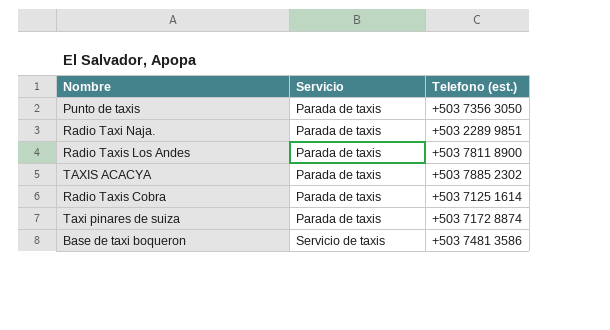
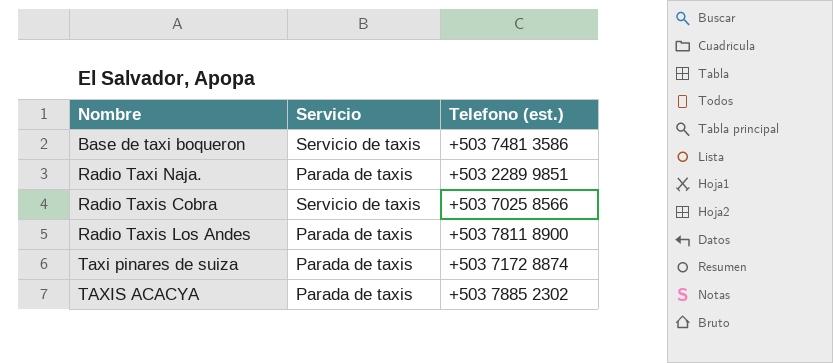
row order: Servicio ascending -> Nombre ascending
row Punto de taxis: Parada de taxis | +503 7356 3050 -> none
Radio Taxis Cobra | Servicio: Parada de taxis -> Servicio de taxis
Radio Taxis Cobra | Telefono (est.): +503 7125 1614 -> +503 7025 8566

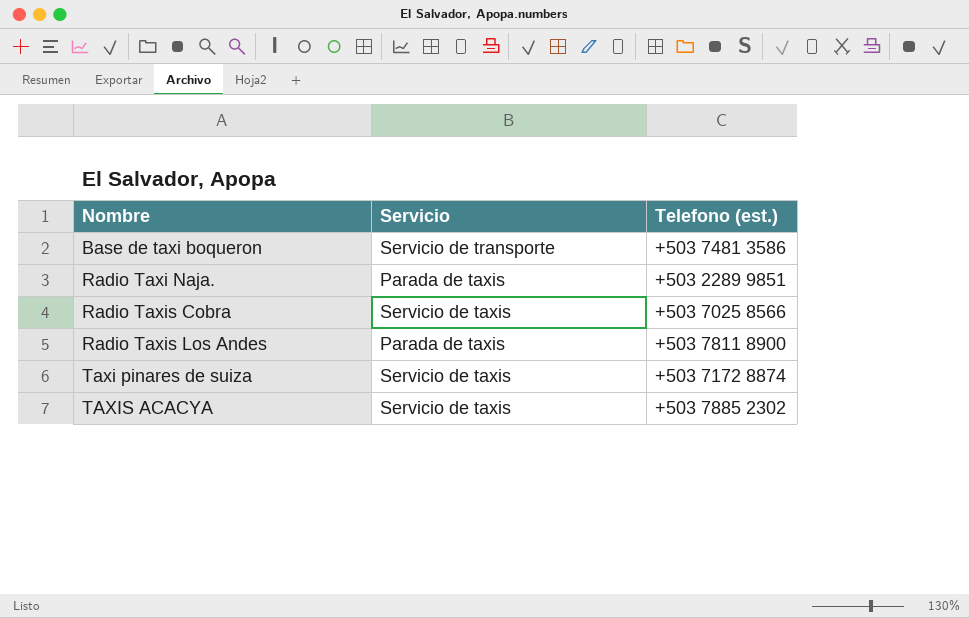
Base de taxi boqueron | Servicio: Servicio de taxis -> Servicio de transporte
Taxi pinares de suiza | Servicio: Parada de taxis -> Servicio de taxis
TAXIS ACACYA | Servicio: Parada de taxis -> Servicio de taxis

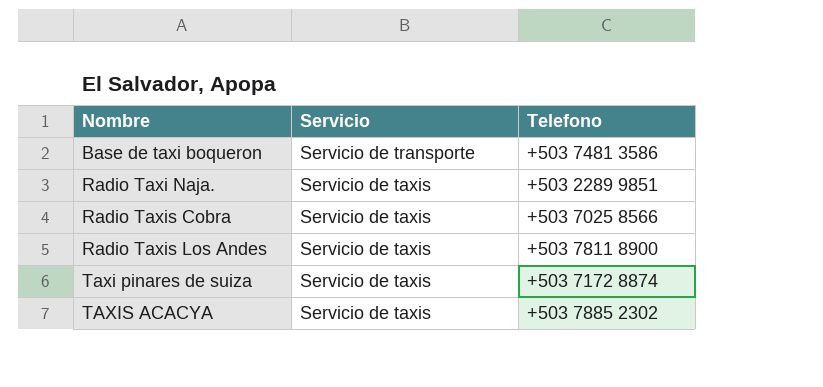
column name: Telefono (est.) -> Telefono
Radio Taxi Naja. | Servicio: Parada de taxis -> Servicio de taxis
Radio Taxis Los Andes | Servicio: Parada de taxis -> Servicio de taxis

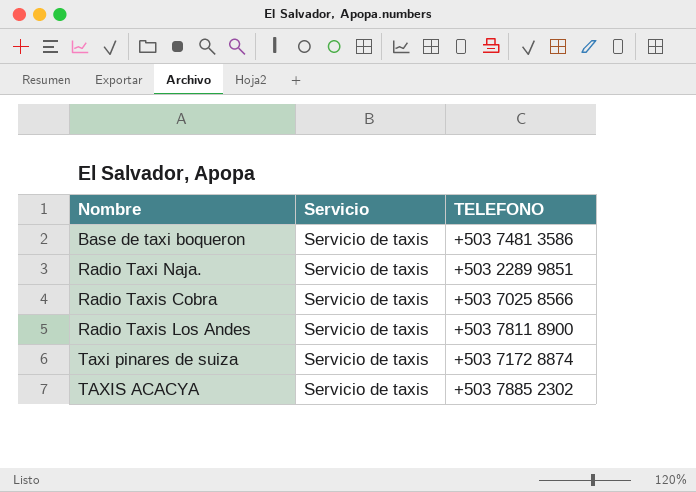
column name: Telefono -> TELEFONO
Base de taxi boqueron | Servicio: Servicio de transporte -> Servicio de taxis

